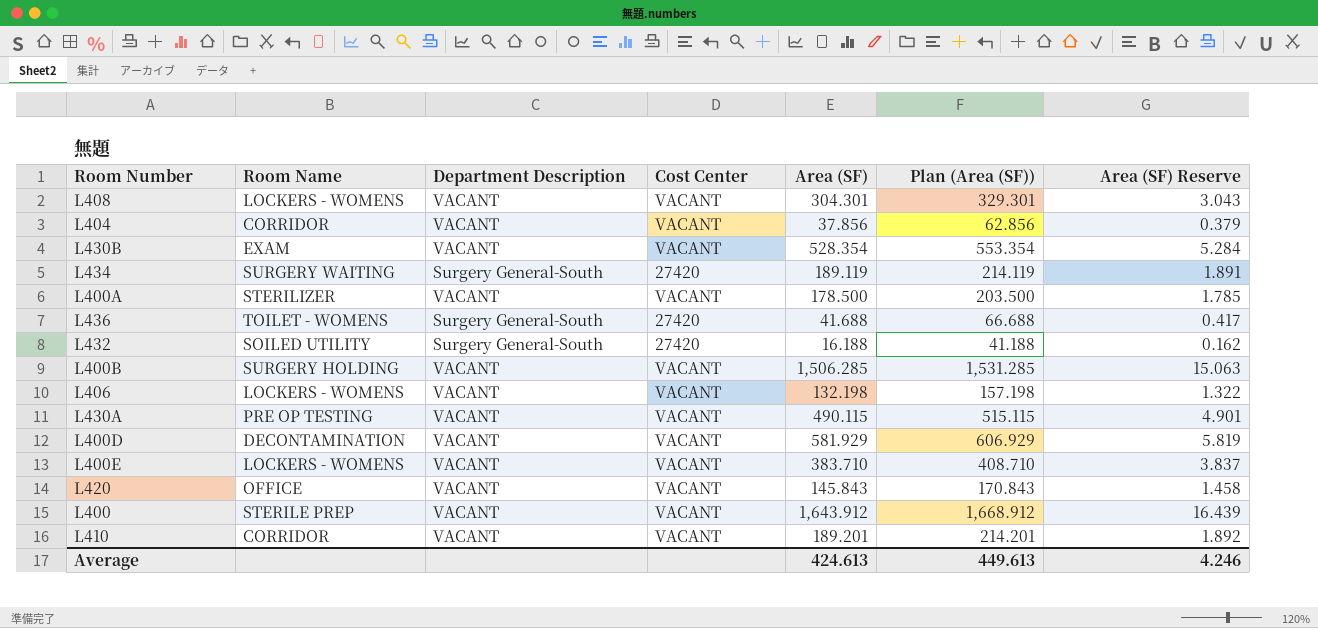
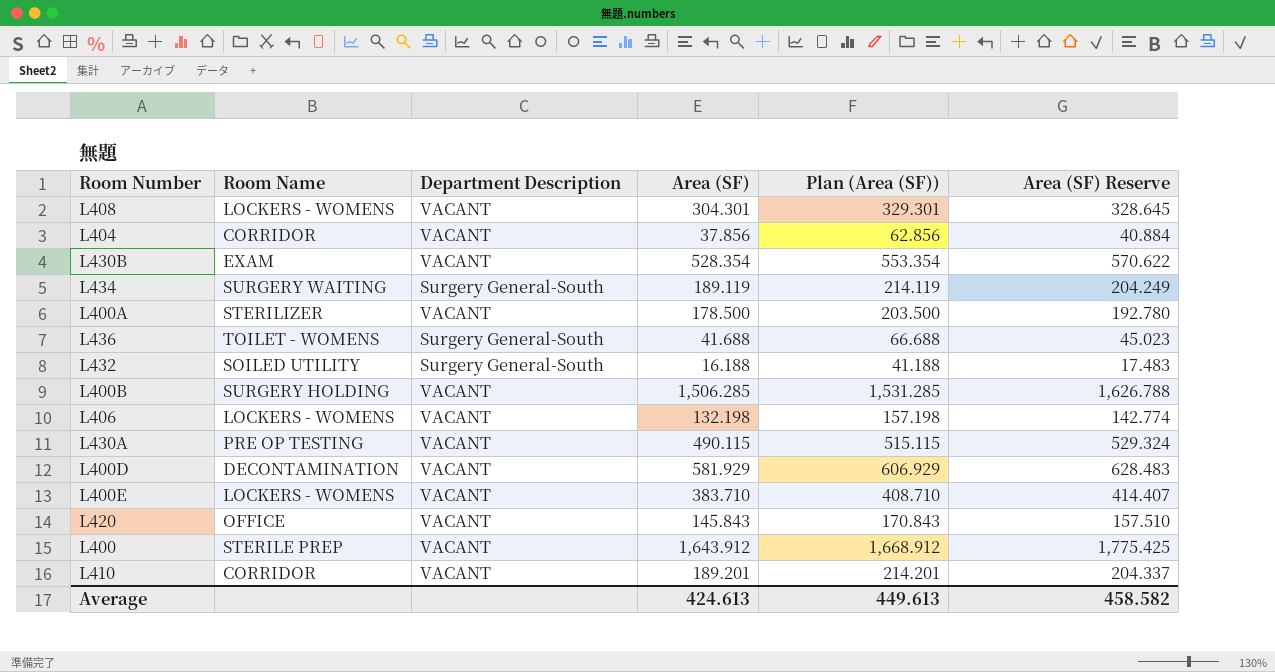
column Cost Center | position: 4 -> none
column Area (SF) Reserve | formula: [Area (SF)] * 0.01 -> [Area (SF)] * 1.08
Average | Area (SF) Reserve: 4.246 -> 458.582

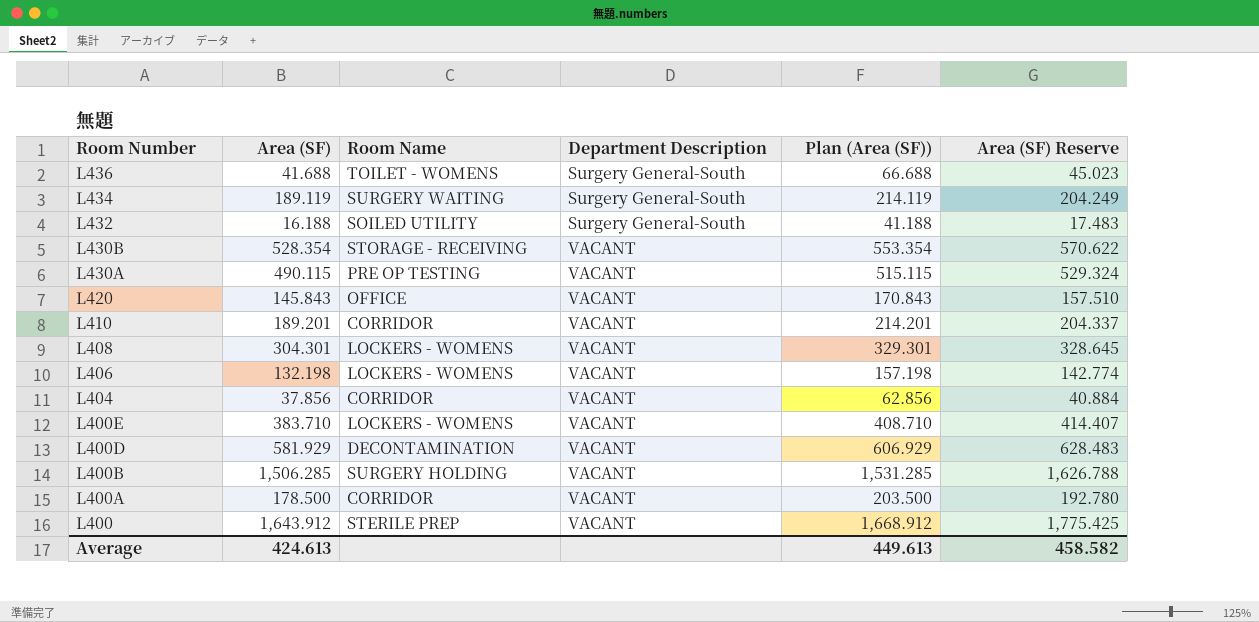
row order: none -> Room Number descending
column Area (SF) | position: 4 -> 2
L430B | Room Name: EXAM -> STORAGE - RECEIVING
L400A | Room Name: STERILIZER -> CORRIDOR

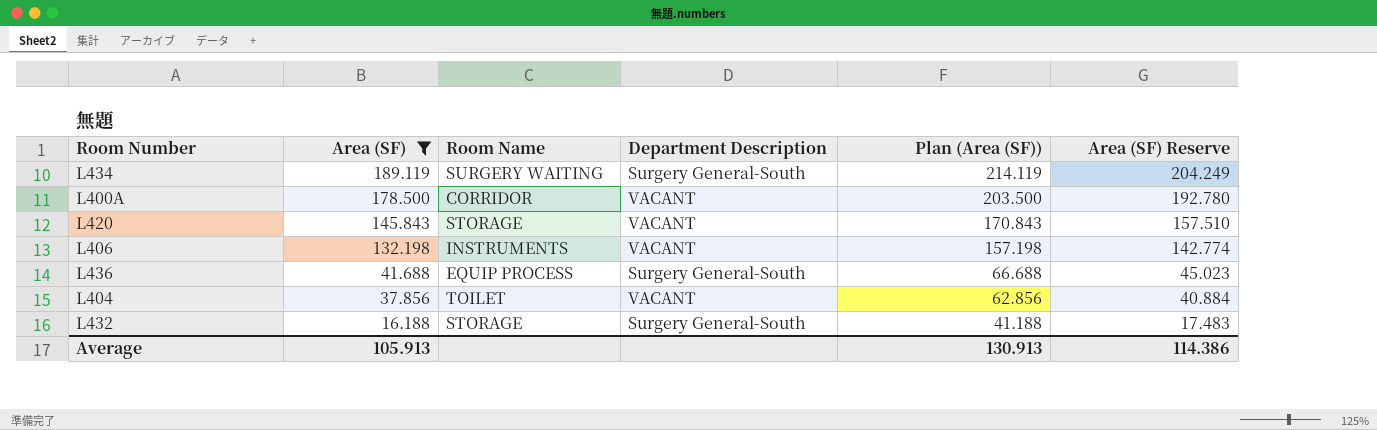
filter: none -> Area (SF) <= 189.119
row order: Room Number descending -> Area (SF) descending
L420 | Room Name: OFFICE -> STORAGE
L406 | Room Name: LOCKERS - WOMENS -> INSTRUMENTS
L436 | Room Name: TOILET - WOMENS -> EQUIP PROCESS
L404 | Room Name: CORRIDOR -> TOILET
L432 | Room Name: SOILED UTILITY -> STORAGE
Average | Area (SF): 424.613 -> 105.913
Average | Plan (Area (SF)): 449.613 -> 130.913
Average | Area (SF) Reserve: 458.582 -> 114.386

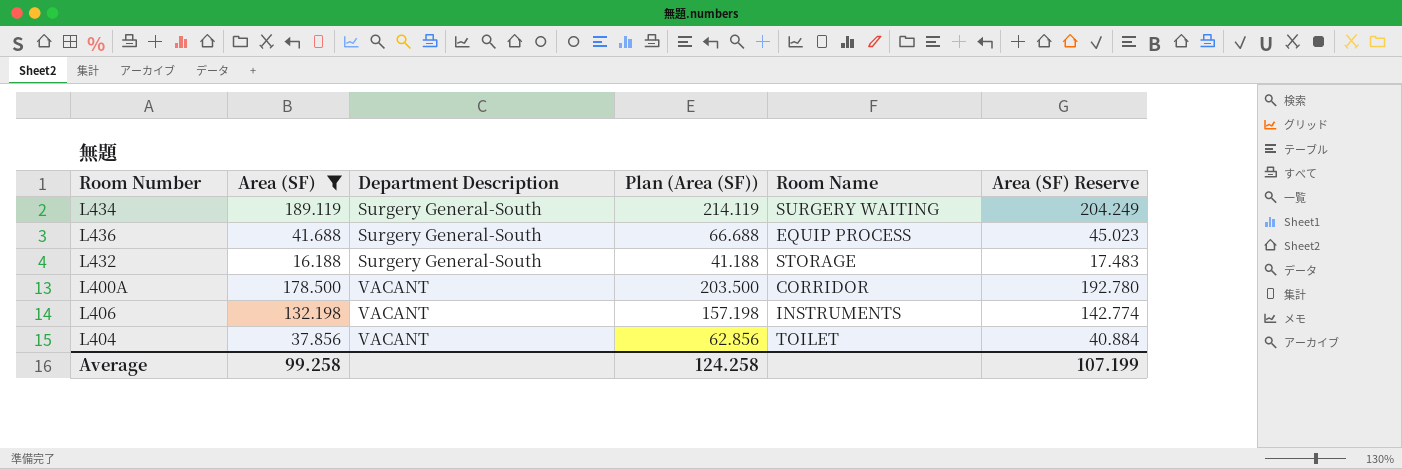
row order: Area (SF) descending -> Department Description ascending
column Room Name | position: 3 -> 5
row L420: 145.843 | STORAGE | VACANT | 170.843 | 157.510 -> none
Average | Area (SF): 105.913 -> 99.258
Average | Plan (Area (SF)): 130.913 -> 124.258
Average | Area (SF) Reserve: 114.386 -> 107.199

